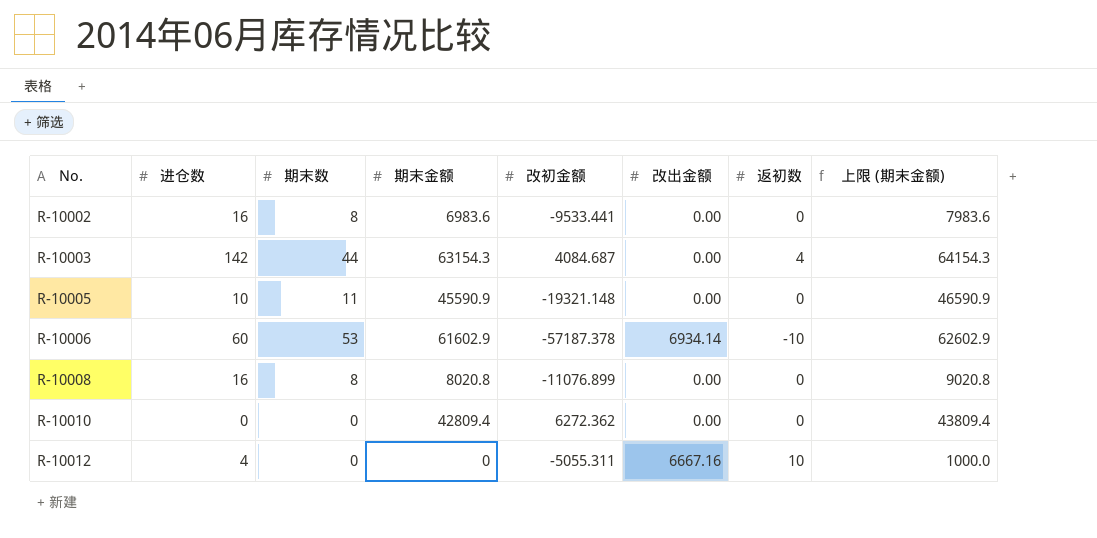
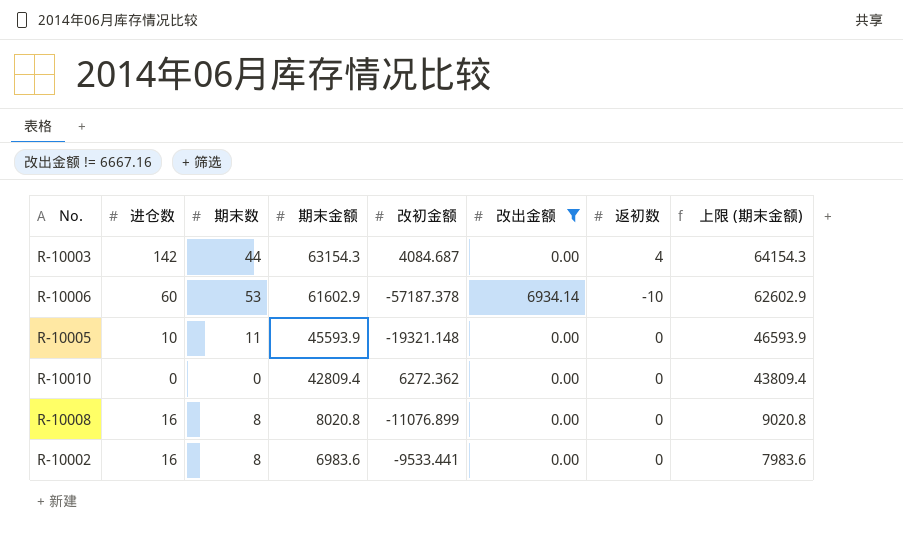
filter: none -> 改出金额 != 6667.16
row order: No. ascending -> 期末金额 descending
R-10005 | 期末金额: 45590.9 -> 45593.9
R-10005 | 上限 (期末金额): 46590.9 -> 46593.9

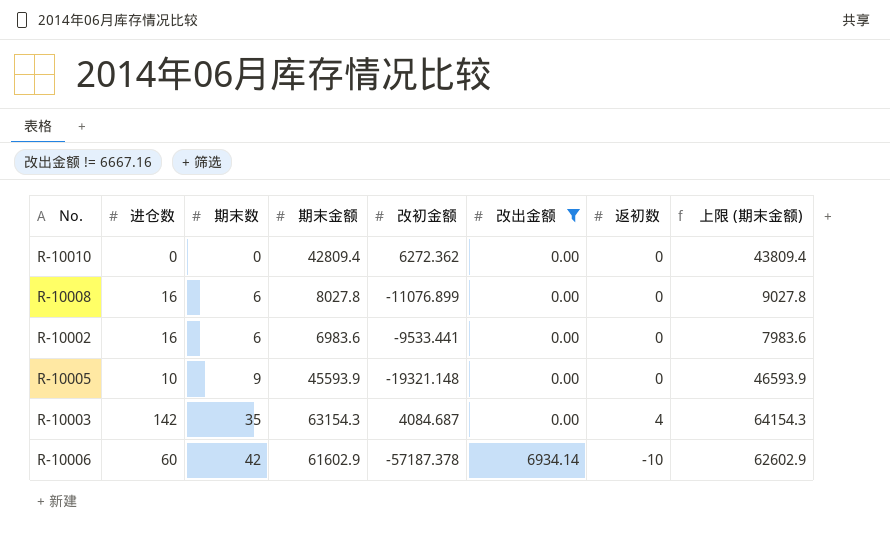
row order: 期末金额 descending -> 期末数 ascending
R-10008 | 期末数: 8 -> 6
R-10008 | 期末金额: 8020.8 -> 8027.8
R-10008 | 上限 (期末金额): 9020.8 -> 9027.8
R-10002 | 期末数: 8 -> 6
R-10005 | 期末数: 11 -> 9
R-10003 | 期末数: 44 -> 35
R-10006 | 期末数: 53 -> 42

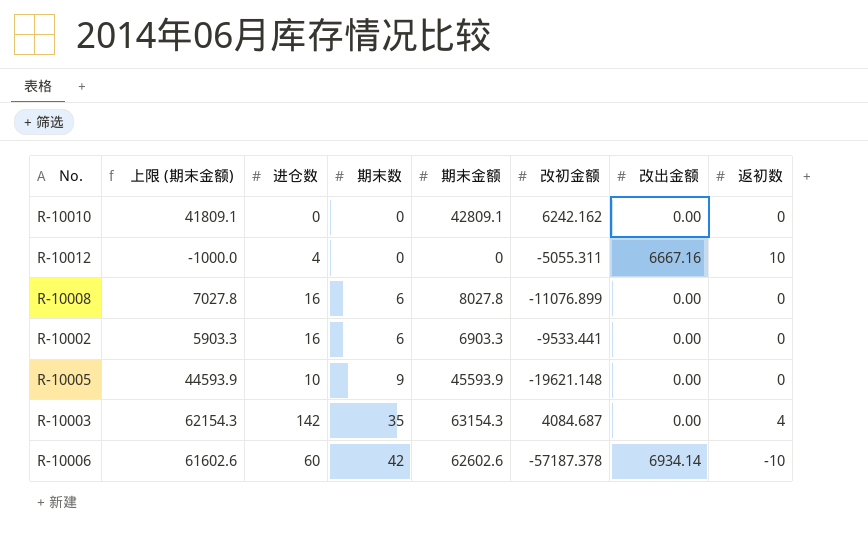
filter: 改出金额 != 6667.16 -> none
column 上限 (期末金额) | formula: [期末金额] + 1000 -> [期末金额] - 1000
column 上限 (期末金额) | position: 8 -> 2
R-10010 | 期末金额: 42809.4 -> 42809.1
R-10010 | 改初金额: 6272.362 -> 6242.162
R-10002 | 期末金额: 6983.6 -> 6903.3
R-10005 | 改初金额: -19321.148 -> -19621.148
R-10006 | 期末金额: 61602.9 -> 62602.6

